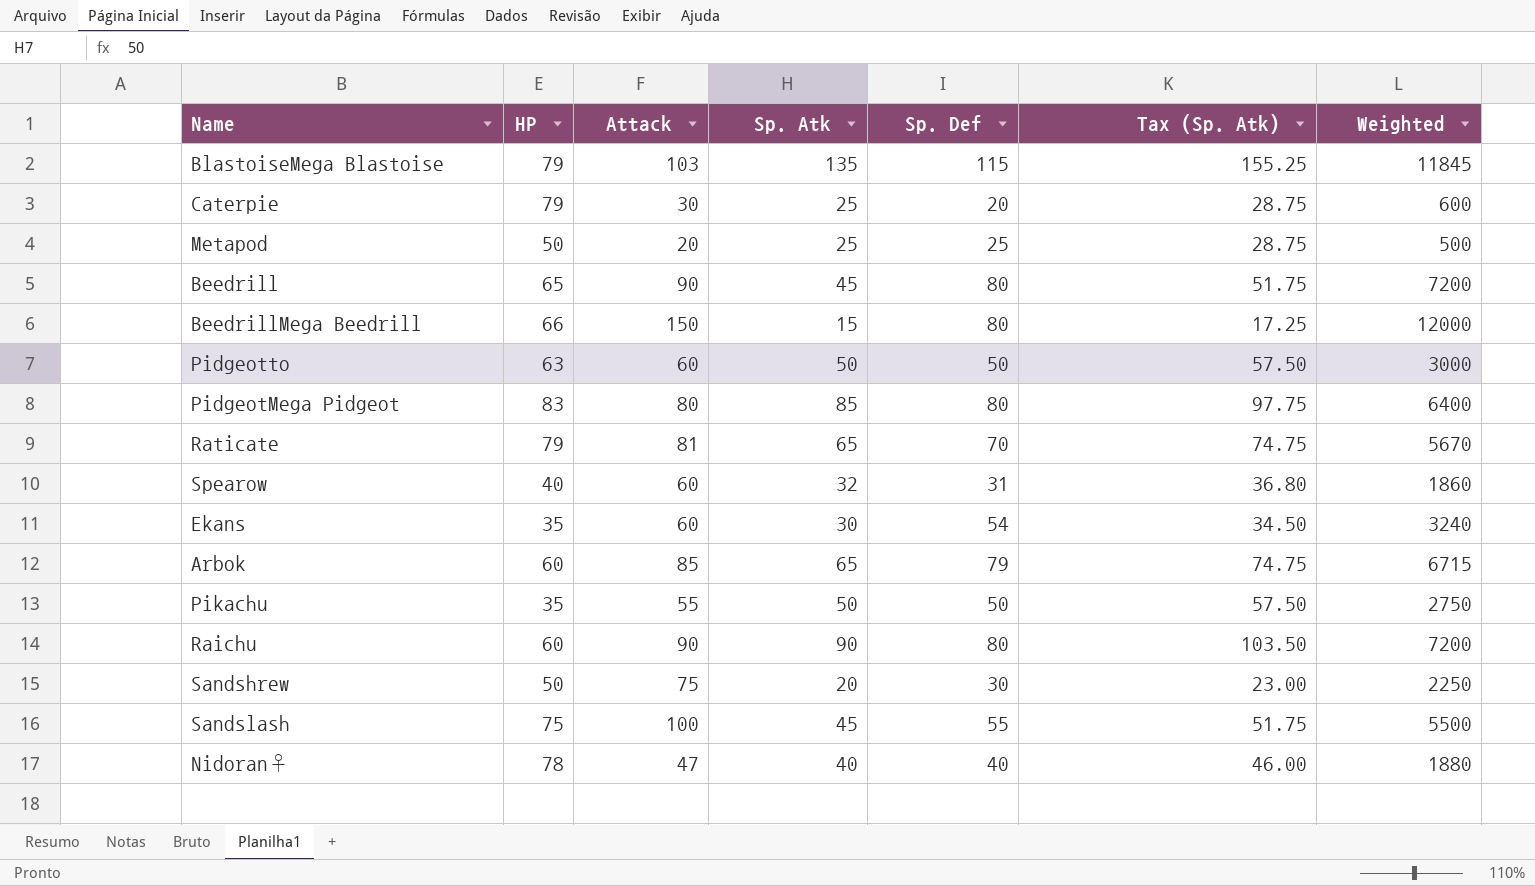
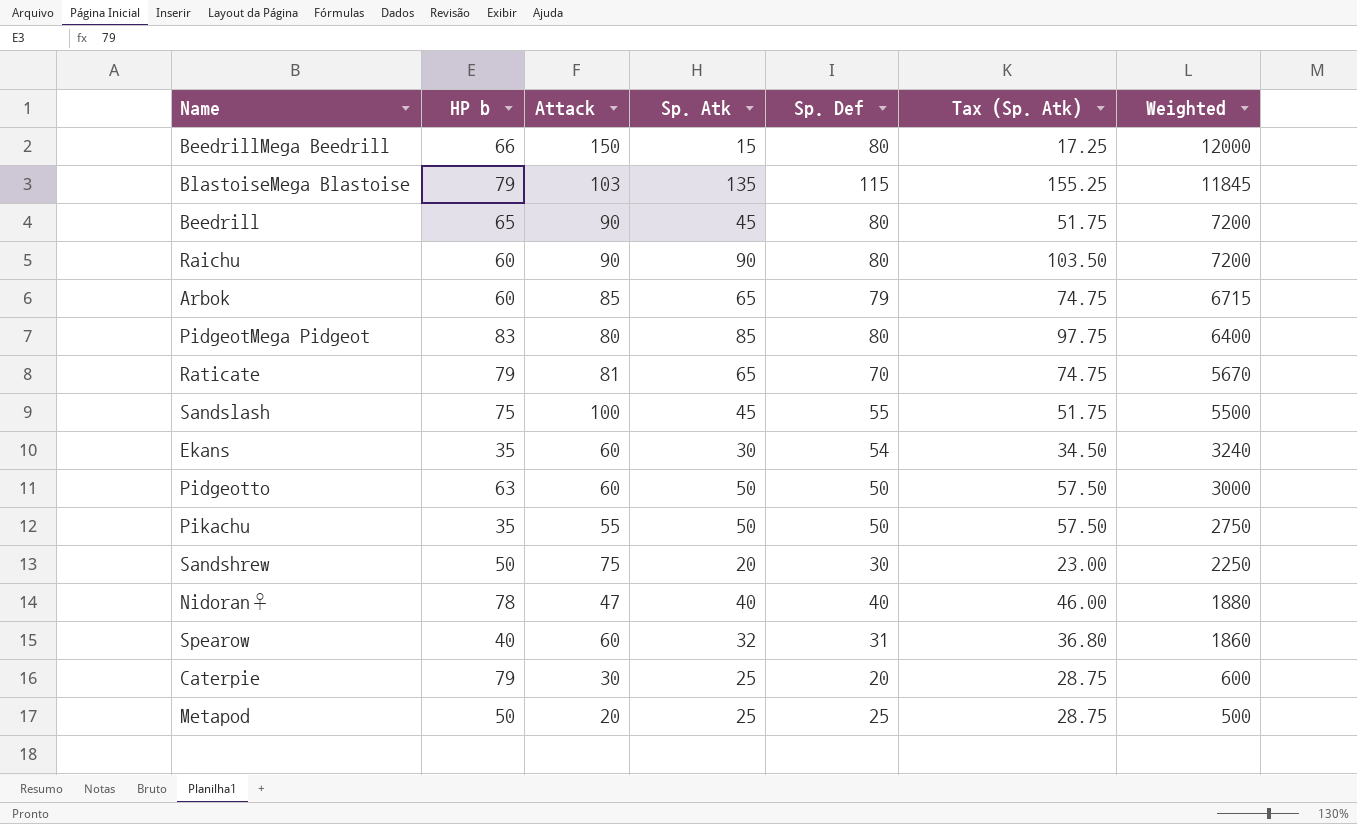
row order: none -> Weighted descending
column name: HP -> HP b

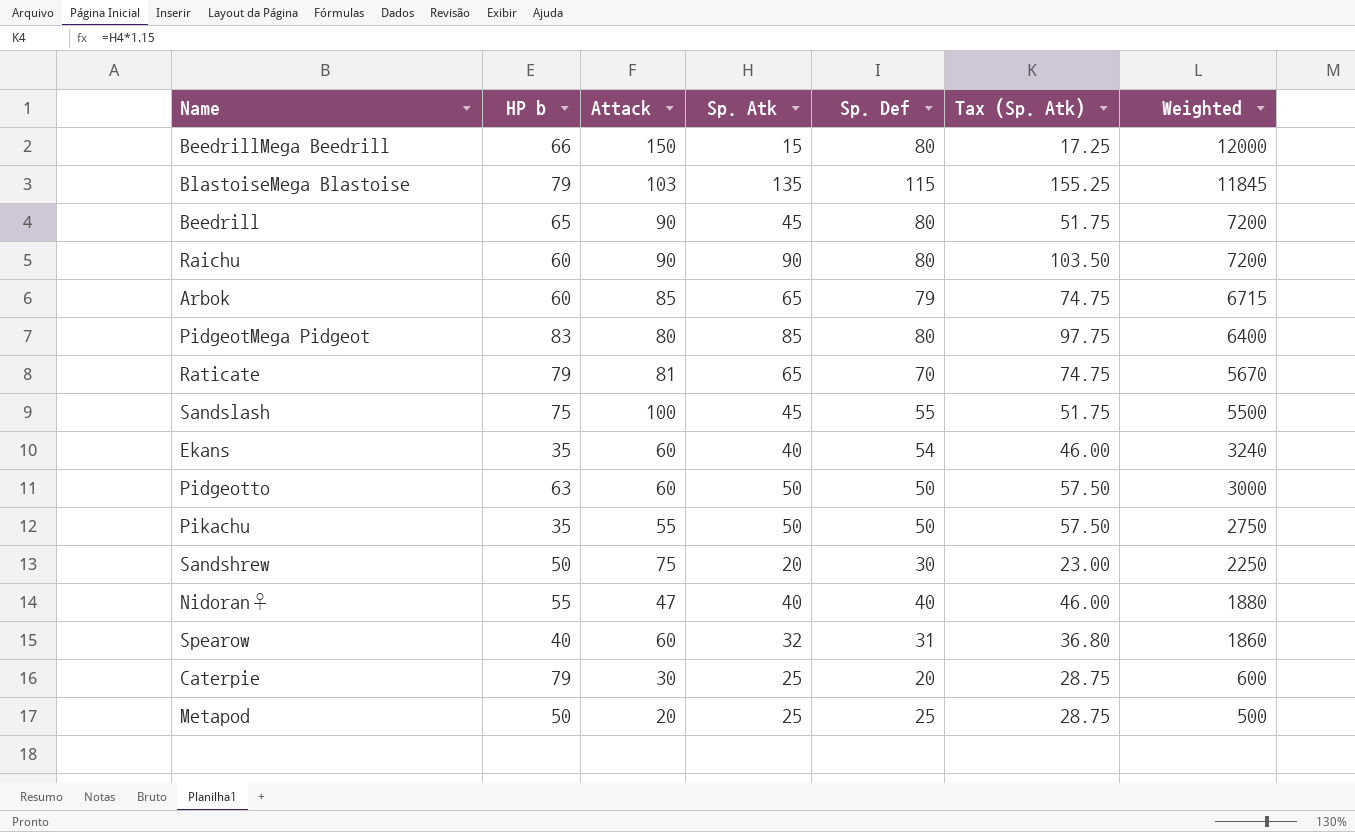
Ekans | Sp. Atk: 30 -> 40
Ekans | Tax (Sp. Atk): 34.50 -> 46.00
Nidoran♀ | HP b: 78 -> 55

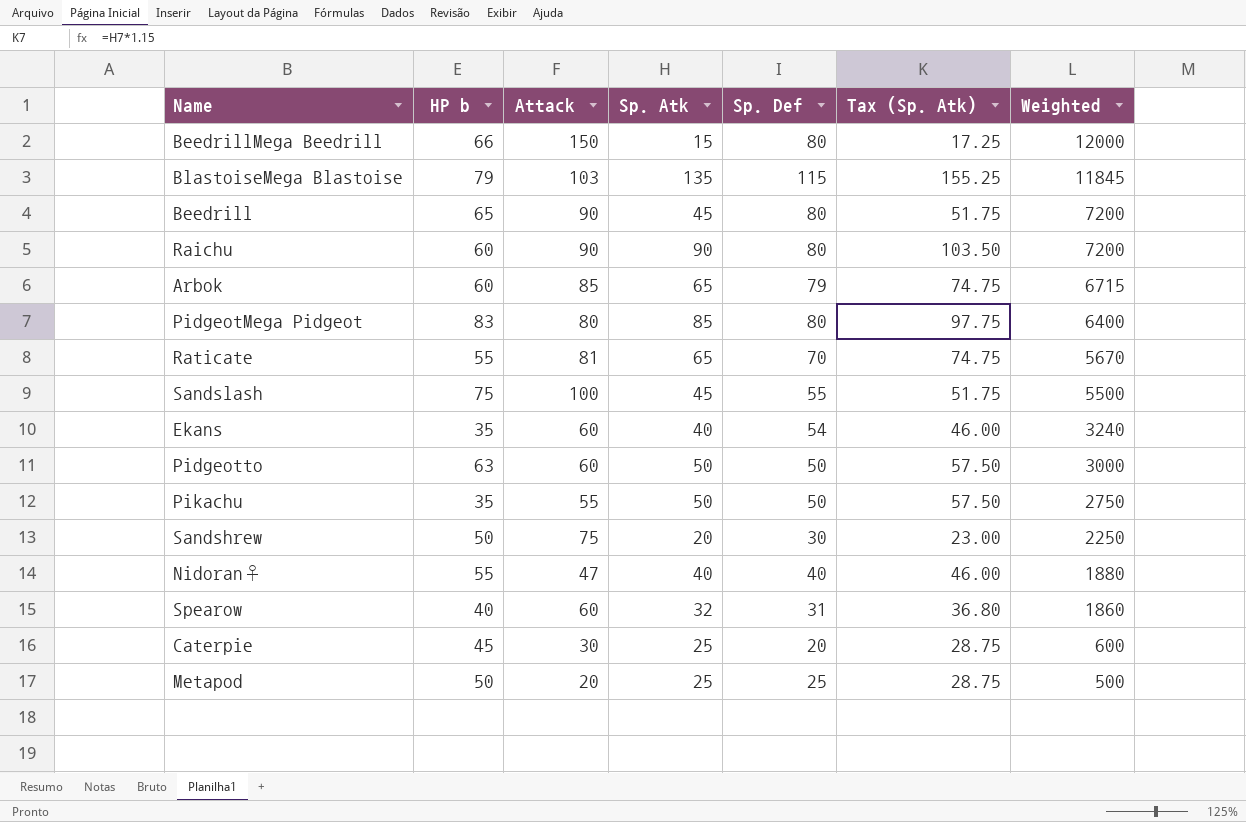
Raticate | HP b: 79 -> 55
Caterpie | HP b: 79 -> 45

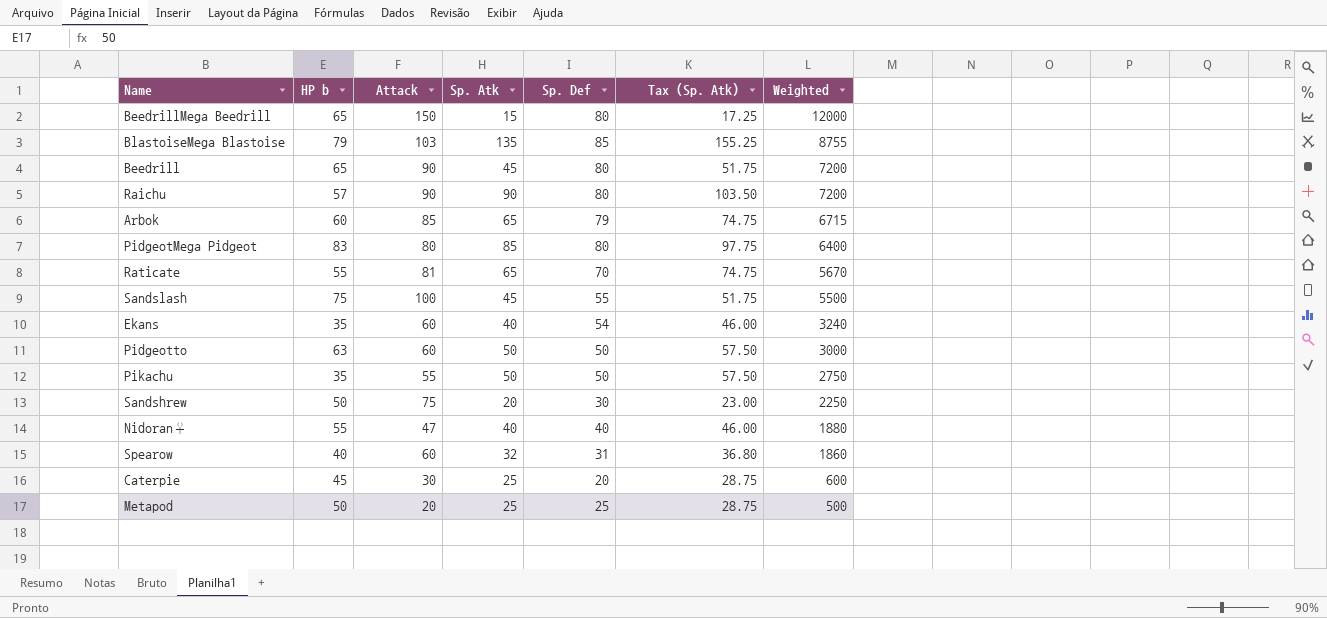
BeedrillMega Beedrill | HP b: 66 -> 65
BlastoiseMega Blastoise | Sp. Def: 115 -> 85
BlastoiseMega Blastoise | Weighted: 11845 -> 8755
Raichu | HP b: 60 -> 57

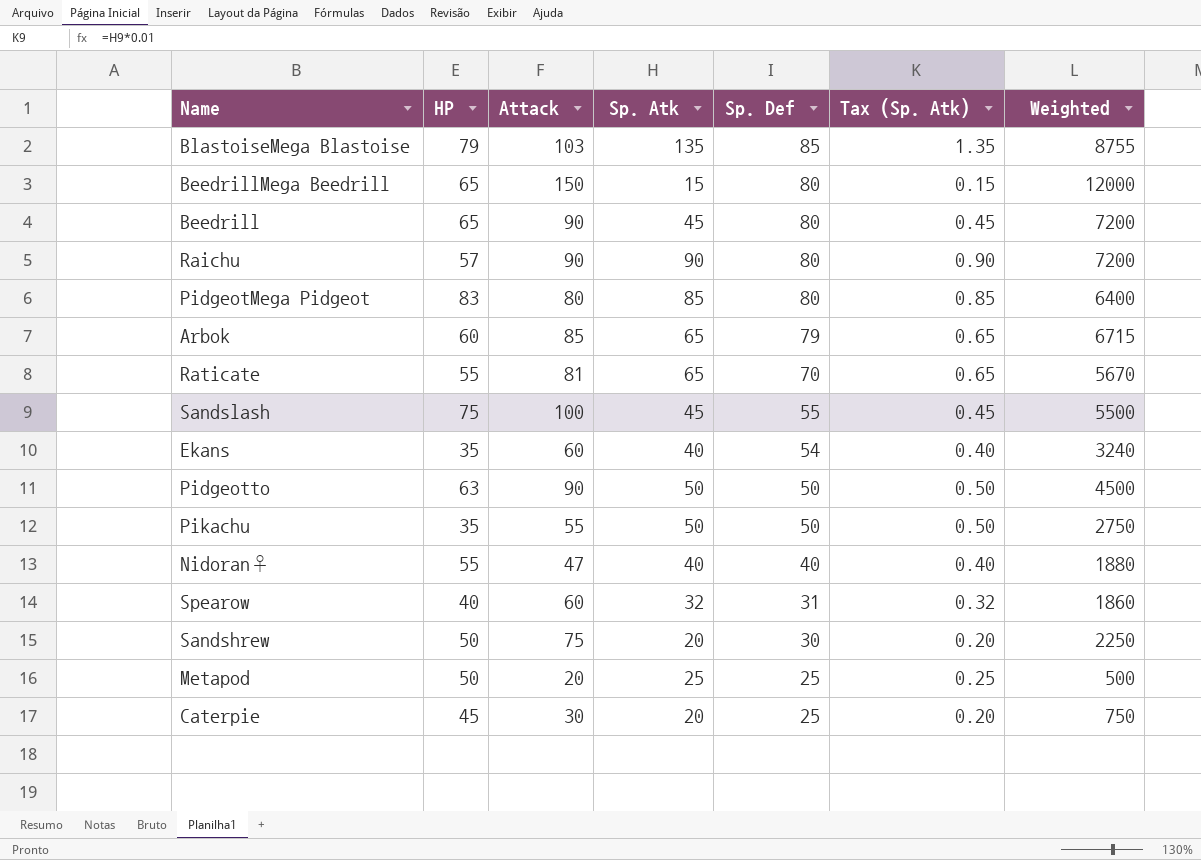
row order: Weighted descending -> Sp. Def descending
column name: HP b -> HP
column Tax (Sp. Atk) | formula: [Sp. Atk] * 1.15 -> [Sp. Atk] * 0.01
Pidgeotto | Attack: 60 -> 90
Pidgeotto | Weighted: 3000 -> 4500
Caterpie | Sp. Atk: 25 -> 20
Caterpie | Sp. Def: 20 -> 25
Caterpie | Weighted: 600 -> 750

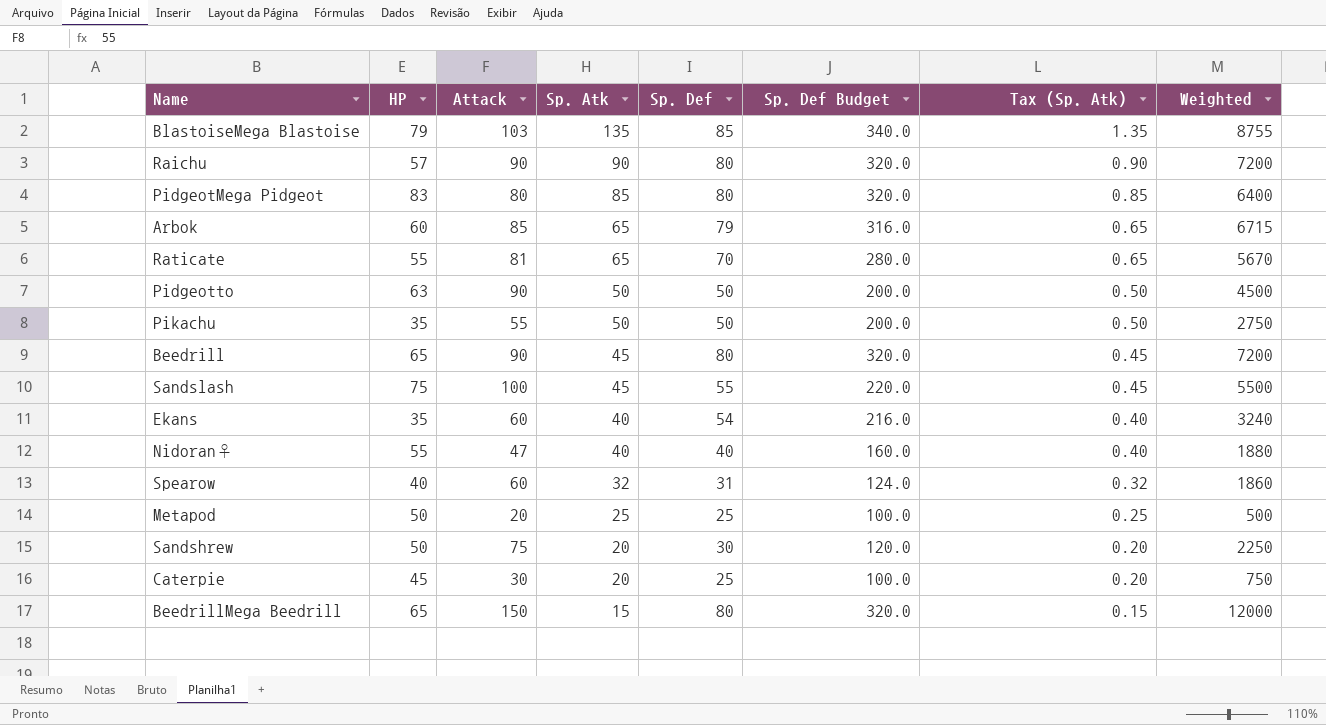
row order: Sp. Def descending -> Sp. Atk descending
column Sp. Def Budget | formula: none -> [Sp. Def] * 4

